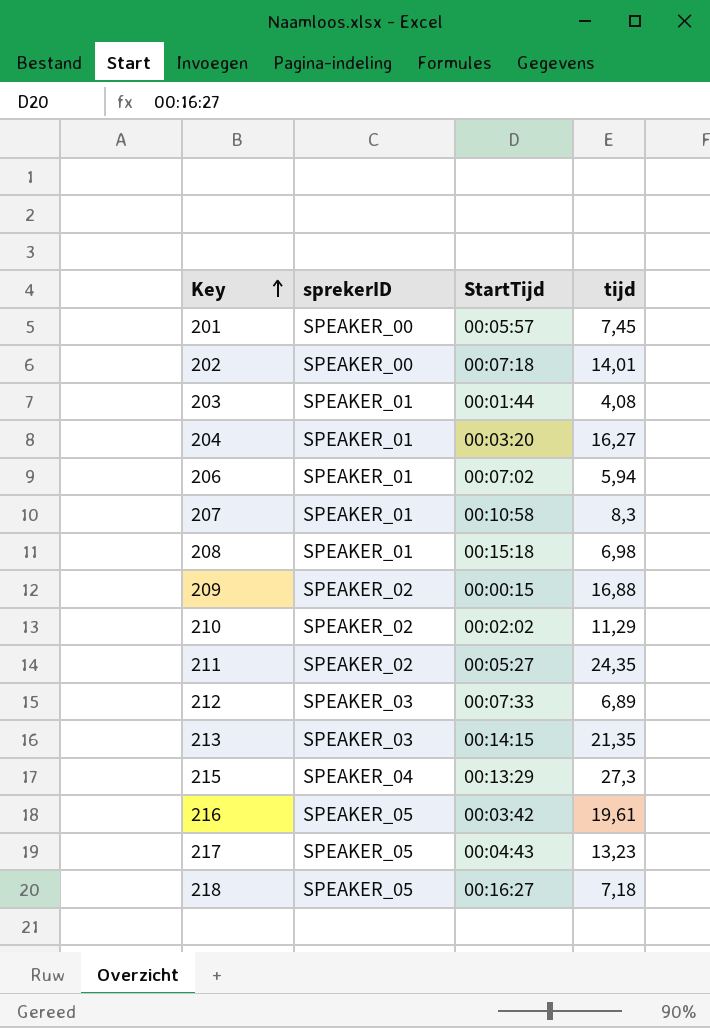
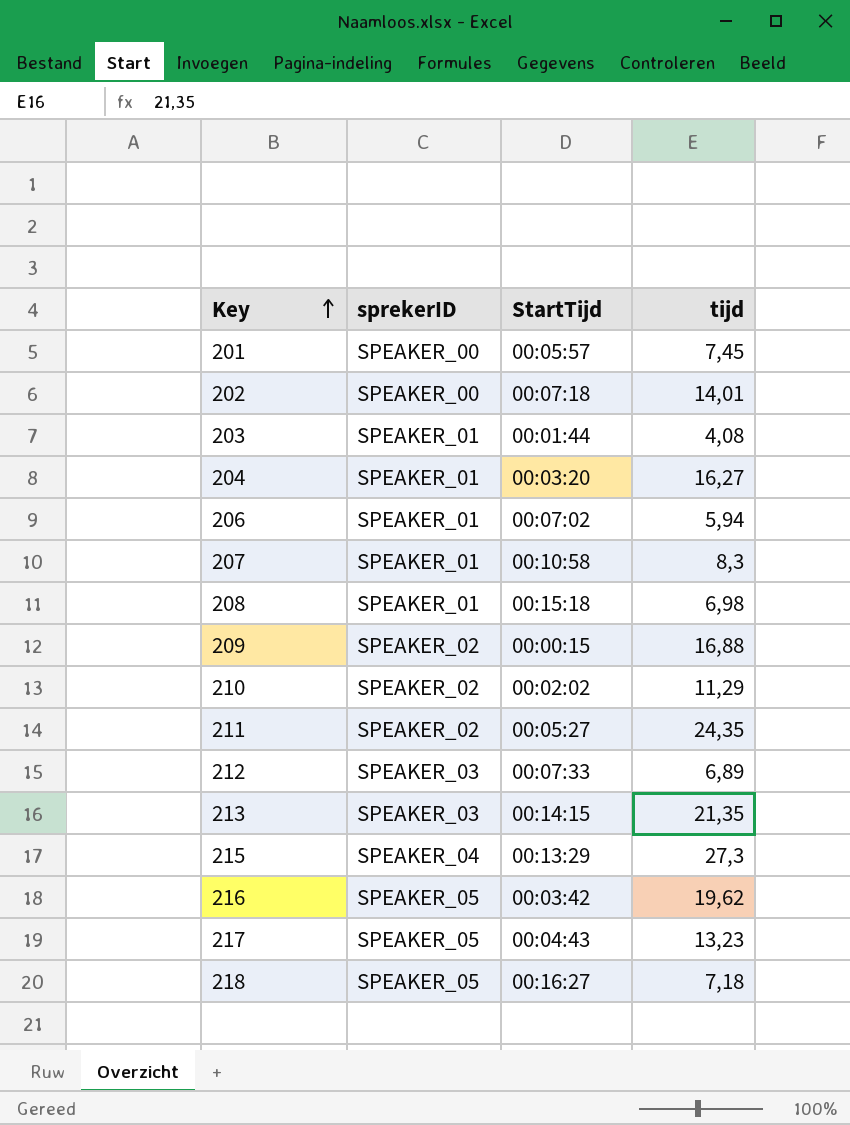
216 | tijd: 19,61 -> 19,62

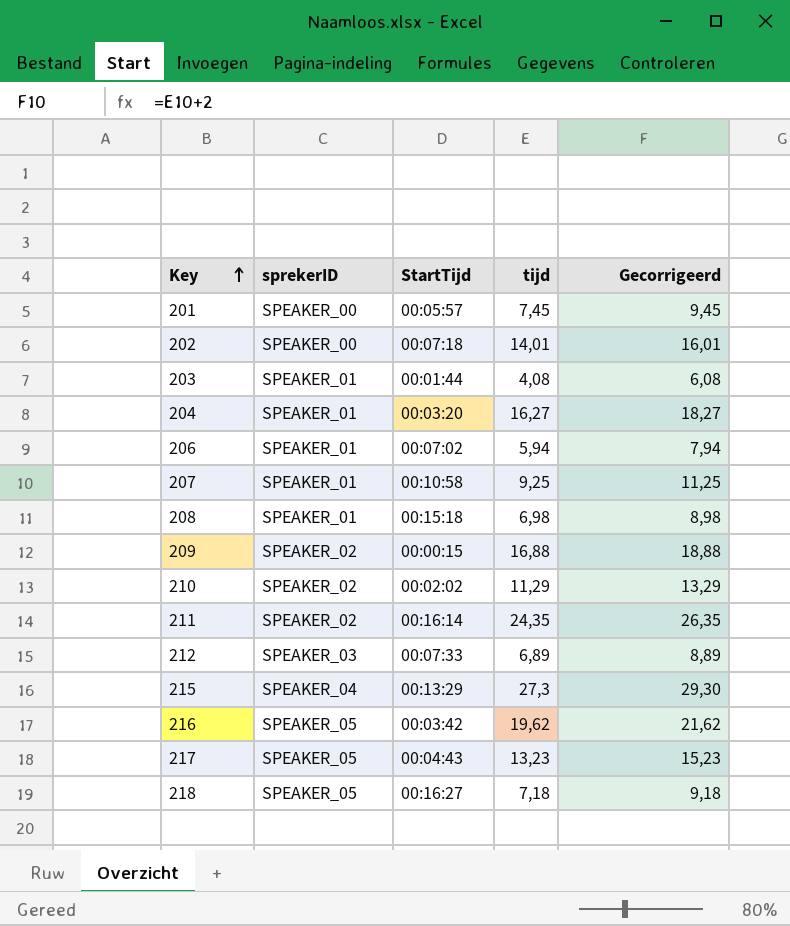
column Gecorrigeerd | formula: none -> [tijd] + 2
row 213: SPEAKER_03 | 00:14:15 | 21,35 -> none
207 | tijd: 8,3 -> 9,25
211 | StartTijd: 00:05:27 -> 00:16:14

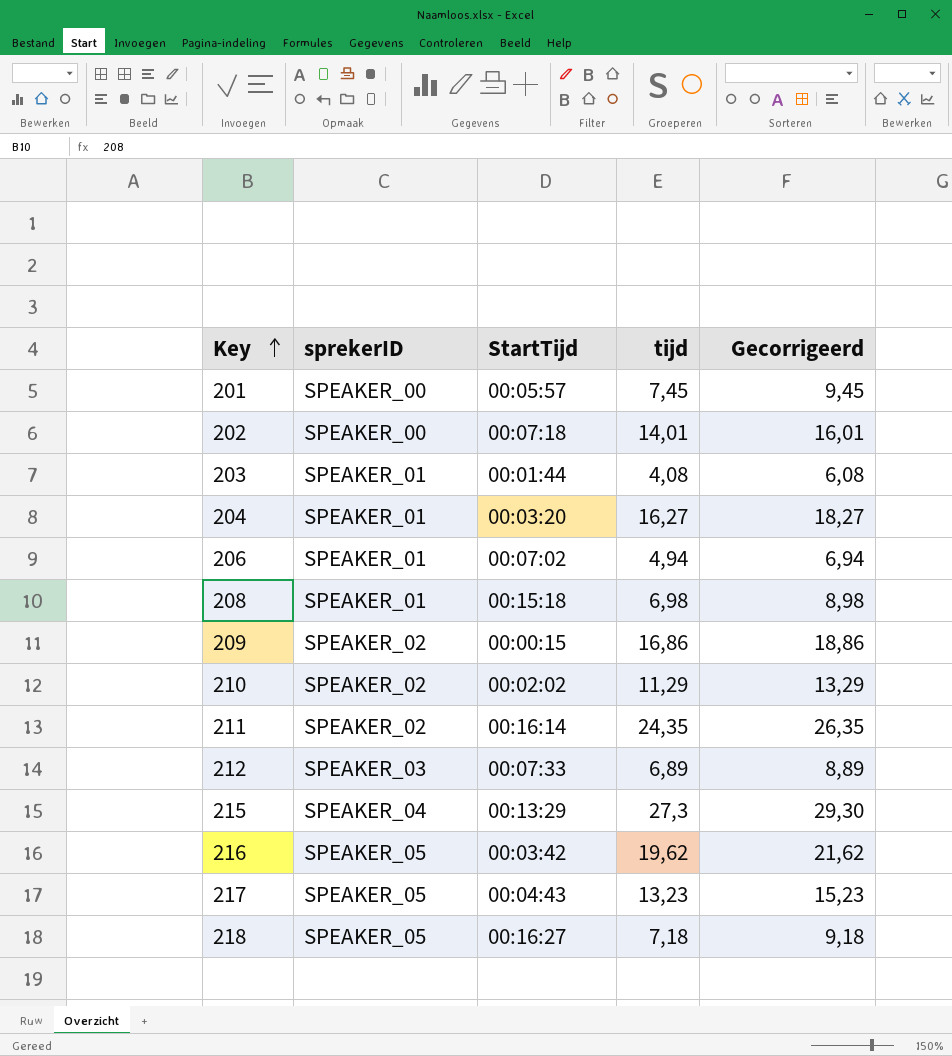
row 207: SPEAKER_01 | 00:10:58 | 9,25 | 11,25 -> none
206 | tijd: 5,94 -> 4,94
206 | Gecorrigeerd: 7,94 -> 6,94
209 | tijd: 16,88 -> 16,86
209 | Gecorrigeerd: 18,88 -> 18,86

